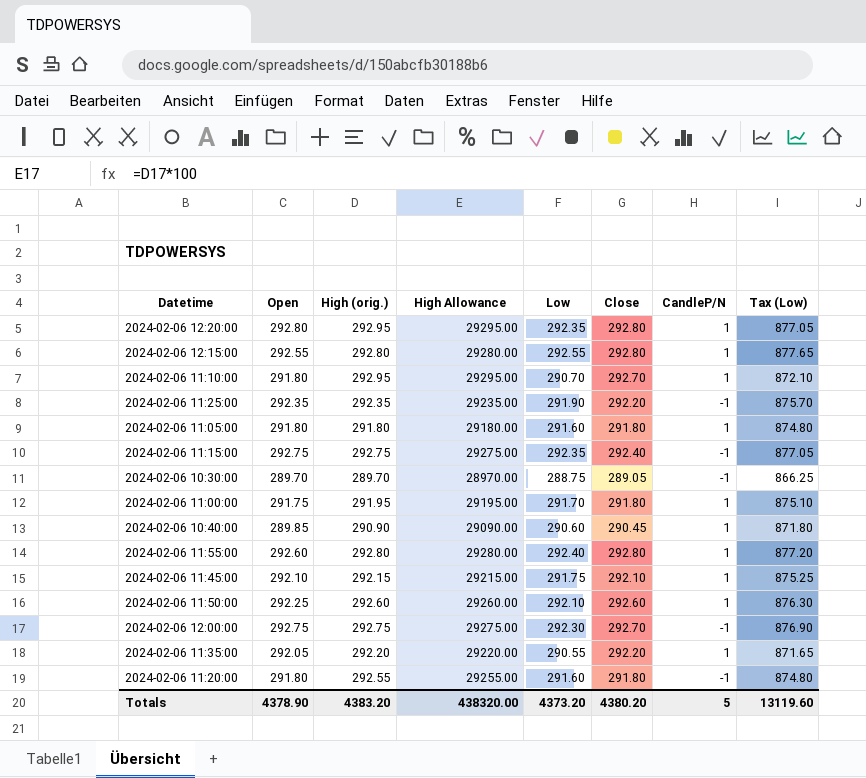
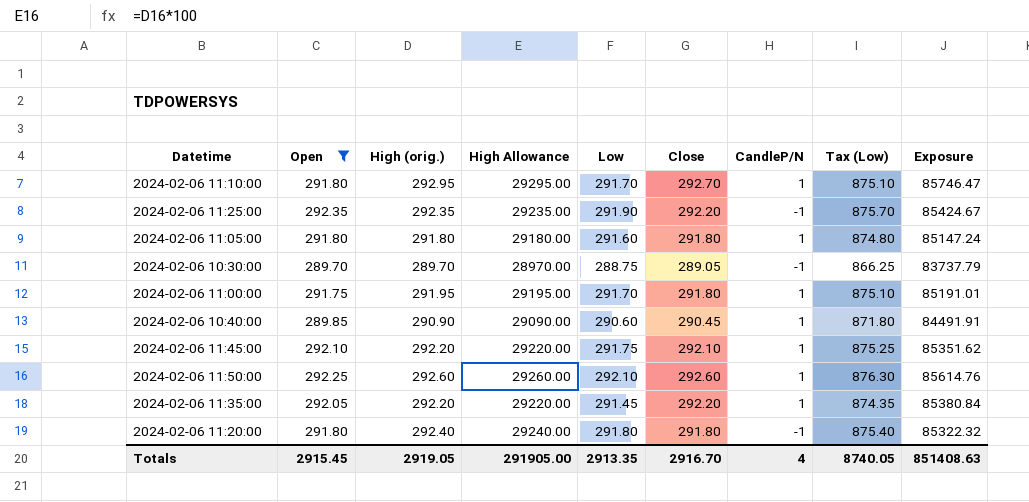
filter: none -> Open <= 292.35
column Exposure | formula: none -> [High (orig.)] * [Close]
2024-02-06 11:10:00 | Low: 290.70 -> 291.70
2024-02-06 11:10:00 | Tax (Low): 872.10 -> 875.10
2024-02-06 11:45:00 | High (orig.): 292.15 -> 292.20
2024-02-06 11:45:00 | High Allowance: 29215.00 -> 29220.00
2024-02-06 11:35:00 | Low: 290.55 -> 291.45
2024-02-06 11:35:00 | Tax (Low): 871.65 -> 874.35
2024-02-06 11:20:00 | High (orig.): 292.55 -> 292.40
2024-02-06 11:20:00 | High Allowance: 29255.00 -> 29240.00
2024-02-06 11:20:00 | Low: 291.60 -> 291.80
2024-02-06 11:20:00 | Tax (Low): 874.80 -> 875.40
Totals | Open: 4378.90 -> 2915.45
Totals | High (orig.): 4383.20 -> 2919.05
Totals | High Allowance: 438320.00 -> 291905.00
Totals | Low: 4373.20 -> 2913.35
Totals | Close: 4380.20 -> 2916.70
Totals | CandleP/N: 5 -> 4
Totals | Tax (Low): 13119.60 -> 8740.05

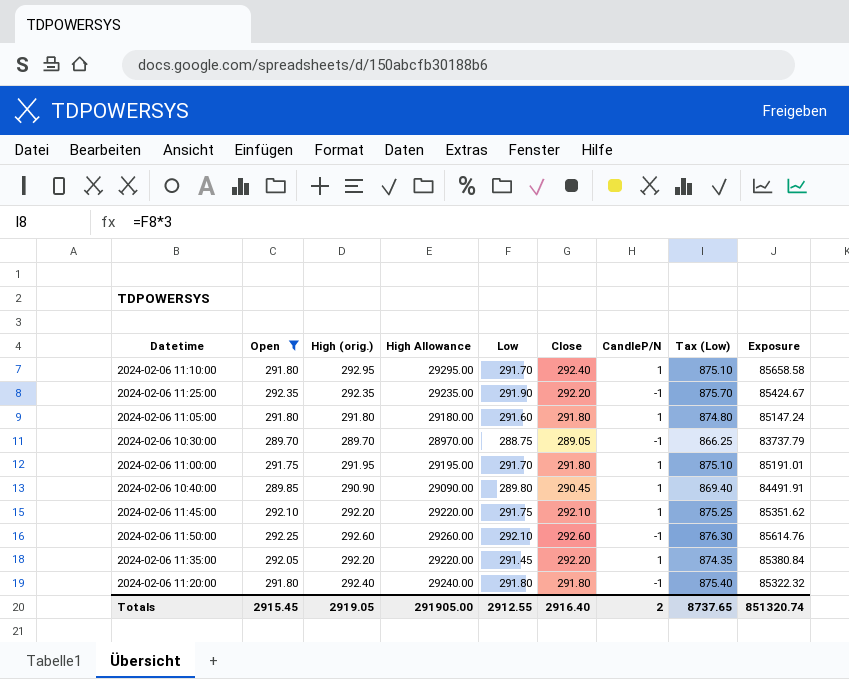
2024-02-06 11:10:00 | Close: 292.70 -> 292.40
2024-02-06 11:10:00 | Exposure: 85746.47 -> 85658.58
2024-02-06 10:40:00 | Low: 290.60 -> 289.80
2024-02-06 10:40:00 | Tax (Low): 871.80 -> 869.40
2024-02-06 11:50:00 | CandleP/N: 1 -> -1
Totals | Low: 2913.35 -> 2912.55
Totals | Close: 2916.70 -> 2916.40
Totals | CandleP/N: 4 -> 2
Totals | Tax (Low): 8740.05 -> 8737.65
Totals | Exposure: 851408.63 -> 851320.74

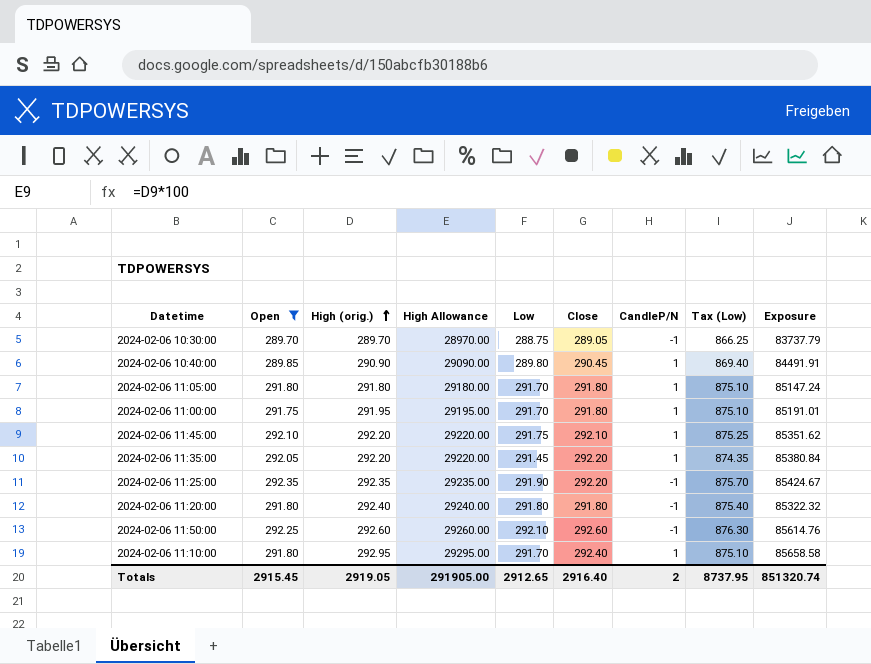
row order: none -> High (orig.) ascending
2024-02-06 11:05:00 | Low: 291.60 -> 291.70
2024-02-06 11:05:00 | Tax (Low): 874.80 -> 875.10
Totals | Low: 2912.55 -> 2912.65
Totals | Tax (Low): 8737.65 -> 8737.95

